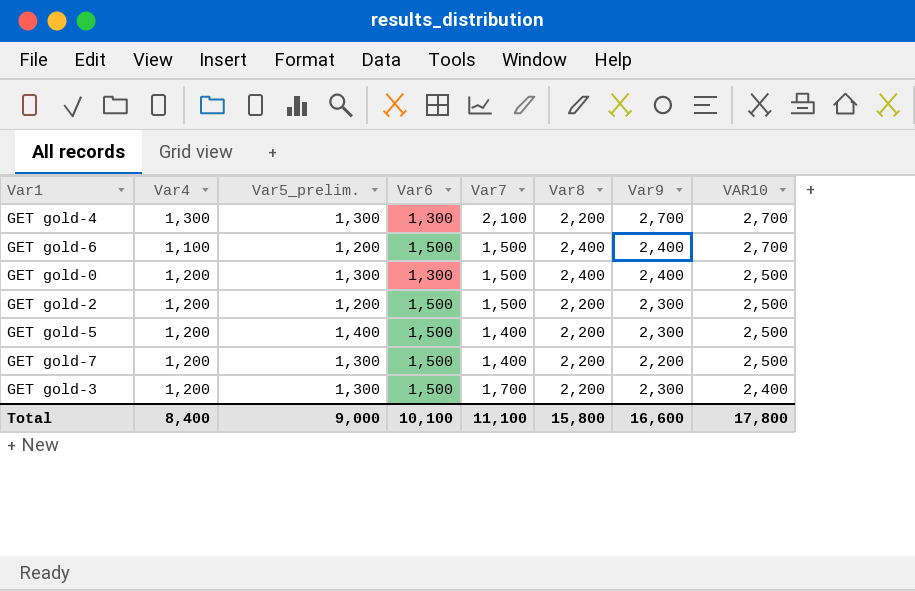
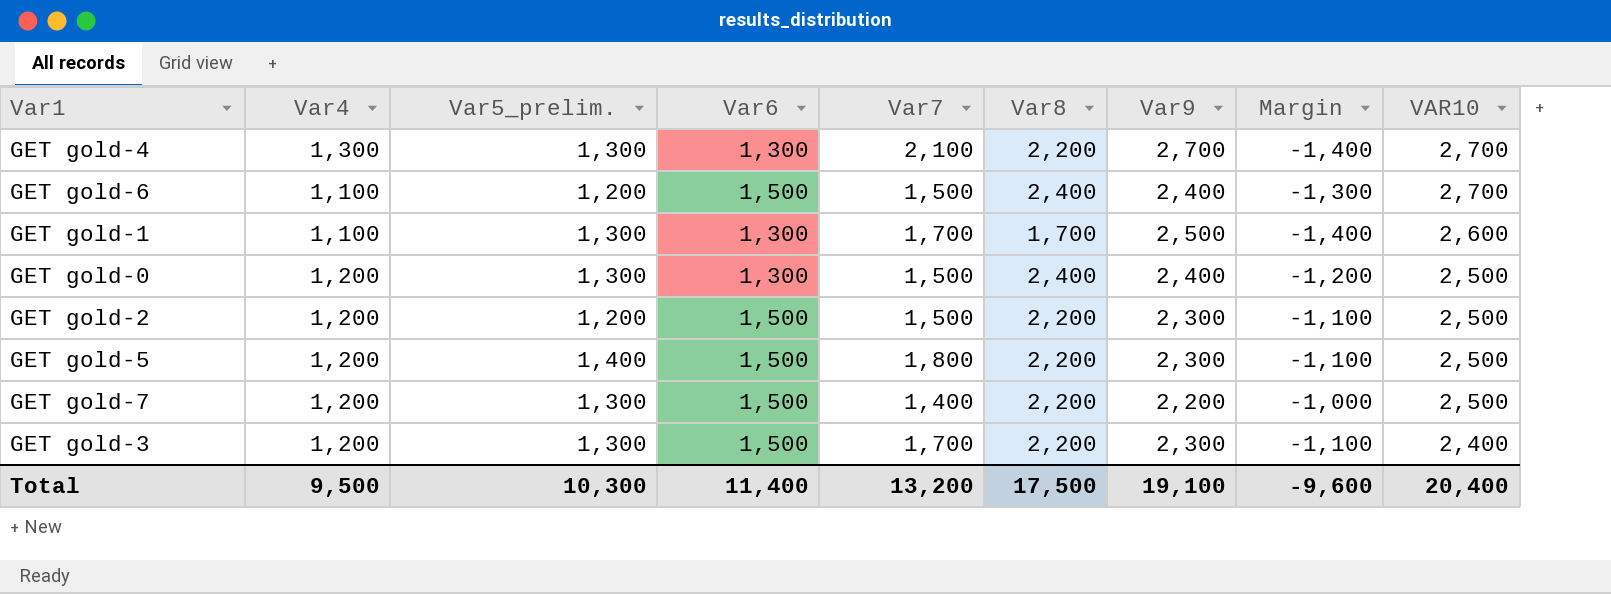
column Margin | formula: none -> [Var4] - [Var9]
row GET gold-1: none -> 1,100 | 1,300 | 1,300 | 1,700 | 1,700 | 2,500 | -1,400 | 2,600
GET gold-5 | Var7: 1,400 -> 1,800
Total | Var4: 8,400 -> 9,500
Total | Var5_prelim.: 9,000 -> 10,300
Total | Var6: 10,100 -> 11,400
Total | Var7: 11,100 -> 13,200
Total | Var8: 15,800 -> 17,500
Total | Var9: 16,600 -> 19,100
Total | VAR10: 17,800 -> 20,400

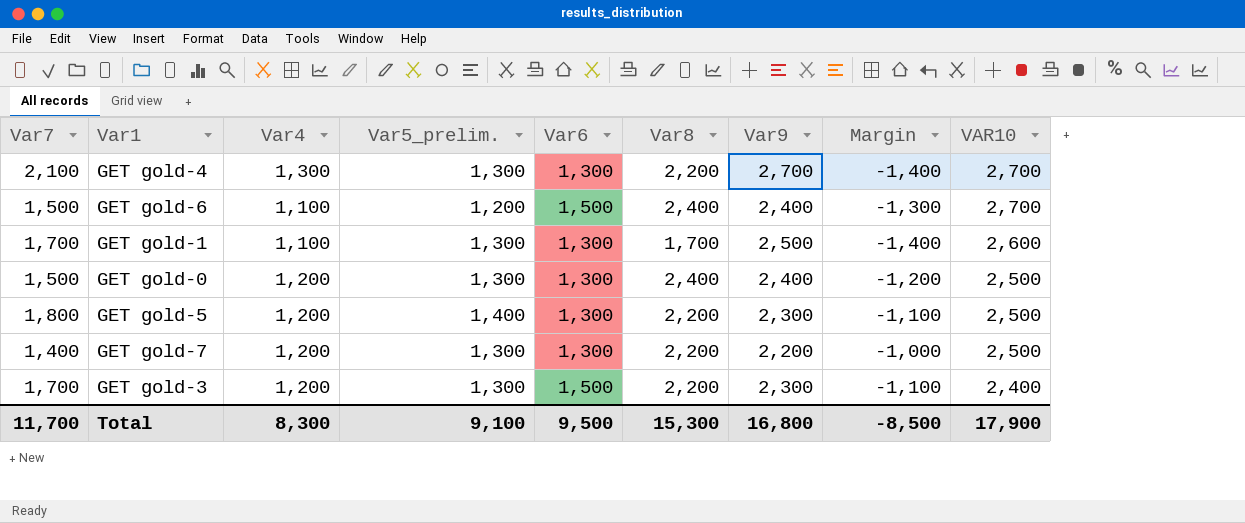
column Var7 | position: 5 -> 1
row GET gold-2: 1,200 | 1,200 | 1,500 | 1,500 | 2,200 | 2,300 | -1,100 | 2,500 -> none
GET gold-5 | Var6: 1,500 -> 1,300
GET gold-7 | Var6: 1,500 -> 1,300
Total | Var7: 13,200 -> 11,700
Total | Var4: 9,500 -> 8,300
Total | Var5_prelim.: 10,300 -> 9,100
Total | Var6: 11,400 -> 9,500
Total | Var8: 17,500 -> 15,300
Total | Var9: 19,100 -> 16,800
Total | Margin: -9,600 -> -8,500
Total | VAR10: 20,400 -> 17,900

